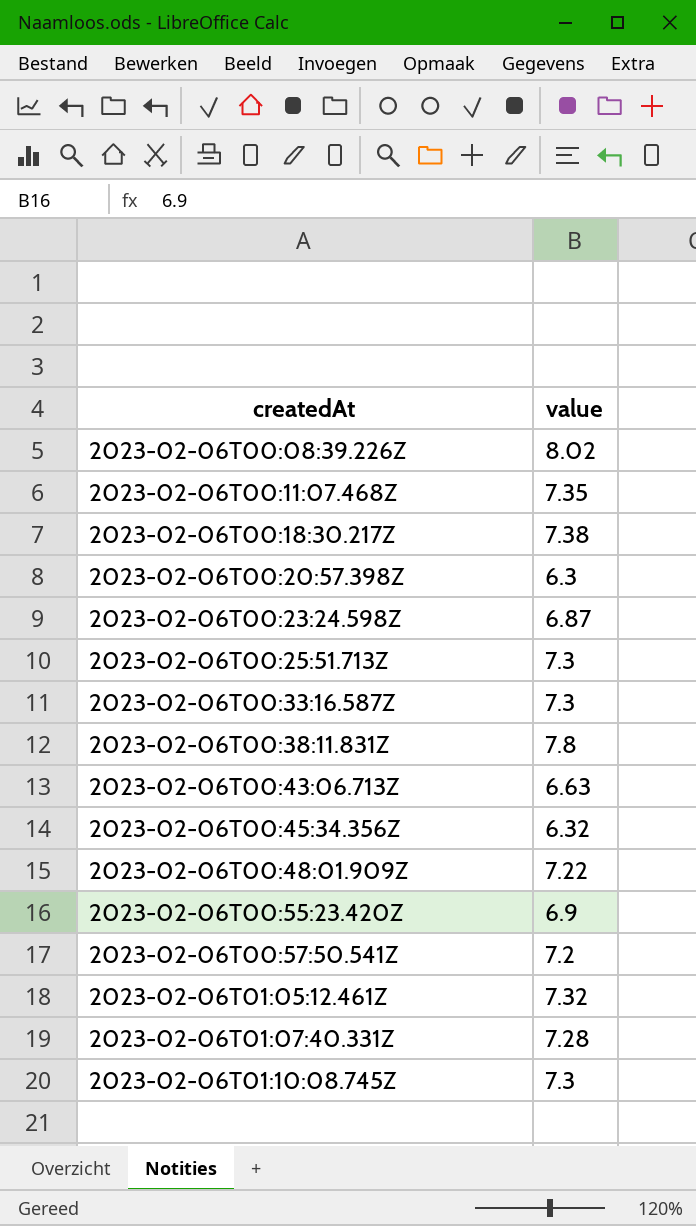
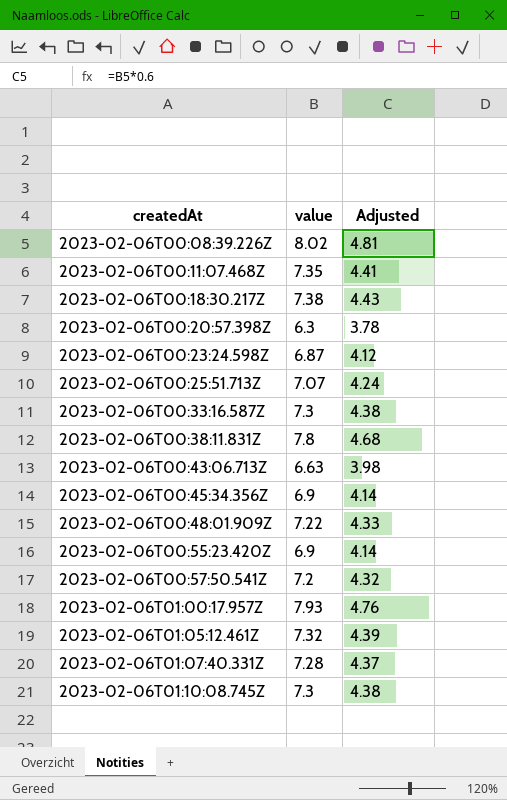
column Adjusted | formula: none -> [value] * 0.6
2023-02-06T00:25:51.713Z | value: 7.3 -> 7.07
2023-02-06T00:45:34.356Z | value: 6.32 -> 6.9
row 2023-02-06T01:00:17.957Z: none -> 7.93 | 4.76

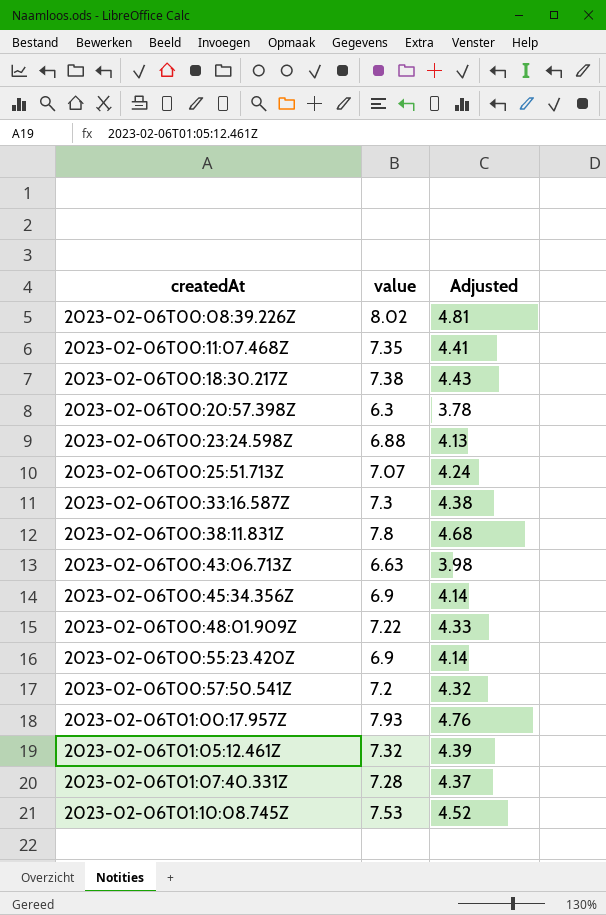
2023-02-06T00:23:24.598Z | value: 6.87 -> 6.88
2023-02-06T00:23:24.598Z | Adjusted: 4.12 -> 4.13
2023-02-06T01:10:08.745Z | value: 7.3 -> 7.53
2023-02-06T01:10:08.745Z | Adjusted: 4.38 -> 4.52

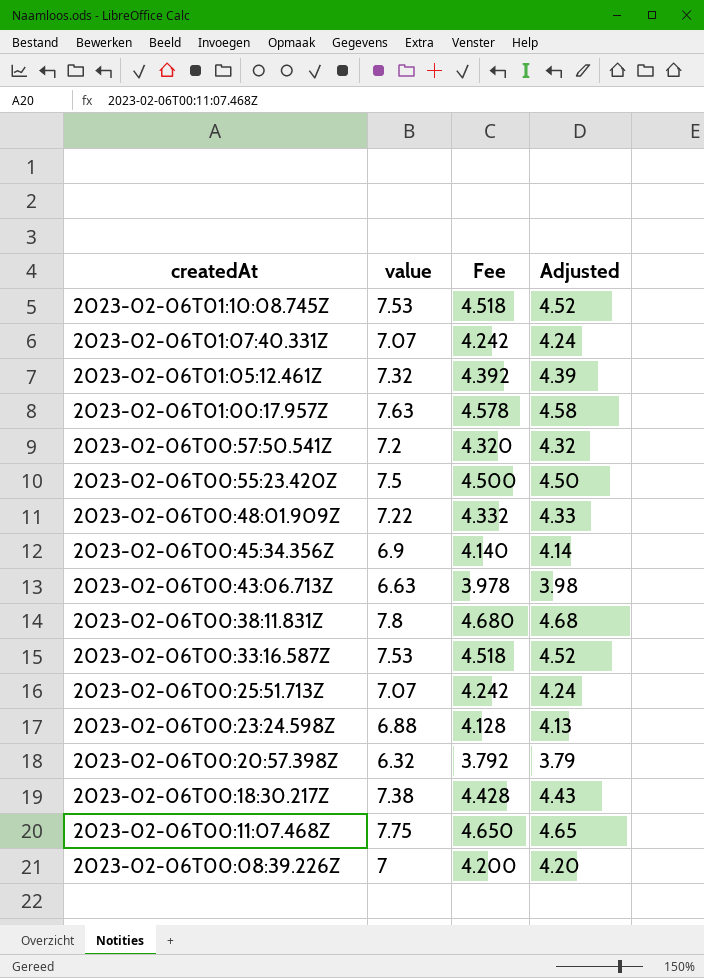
row order: createdAt ascending -> createdAt descending
column Fee | formula: none -> [value] * 0.6
2023-02-06T01:07:40.331Z | value: 7.28 -> 7.07
2023-02-06T01:07:40.331Z | Adjusted: 4.37 -> 4.24
2023-02-06T01:00:17.957Z | value: 7.93 -> 7.63
2023-02-06T01:00:17.957Z | Adjusted: 4.76 -> 4.58
2023-02-06T00:55:23.420Z | value: 6.9 -> 7.5
2023-02-06T00:55:23.420Z | Adjusted: 4.14 -> 4.50
2023-02-06T00:33:16.587Z | value: 7.3 -> 7.53
2023-02-06T00:33:16.587Z | Adjusted: 4.38 -> 4.52
2023-02-06T00:20:57.398Z | value: 6.3 -> 6.32
2023-02-06T00:20:57.398Z | Adjusted: 3.78 -> 3.79
2023-02-06T00:11:07.468Z | value: 7.35 -> 7.75
2023-02-06T00:11:07.468Z | Adjusted: 4.41 -> 4.65
2023-02-06T00:08:39.226Z | value: 8.02 -> 7
2023-02-06T00:08:39.226Z | Adjusted: 4.81 -> 4.20

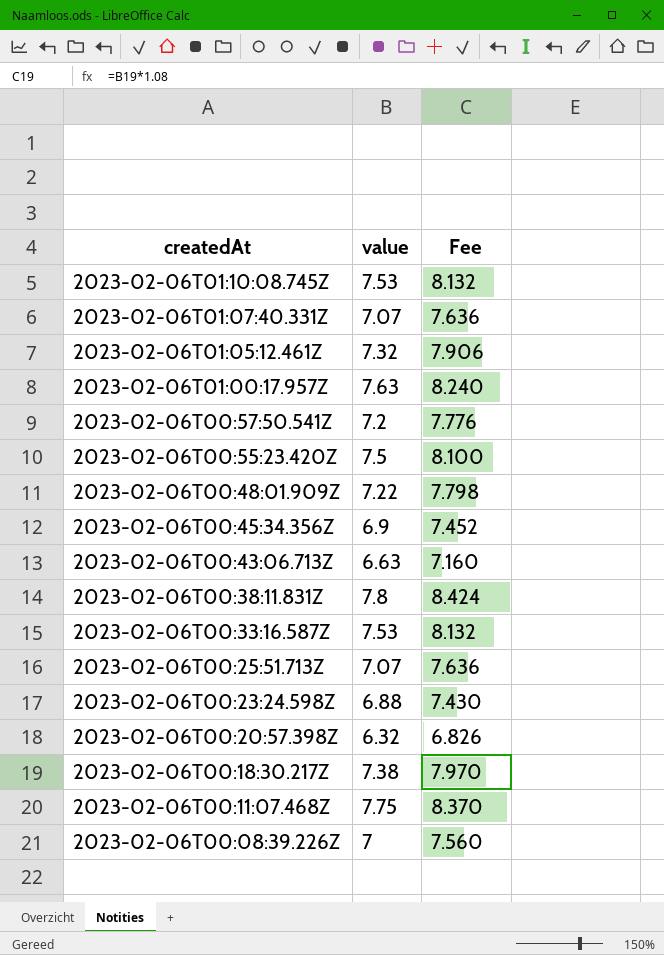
column Adjusted | formula: [value] * 0.6 -> none
column Fee | formula: [value] * 0.6 -> [value] * 1.08

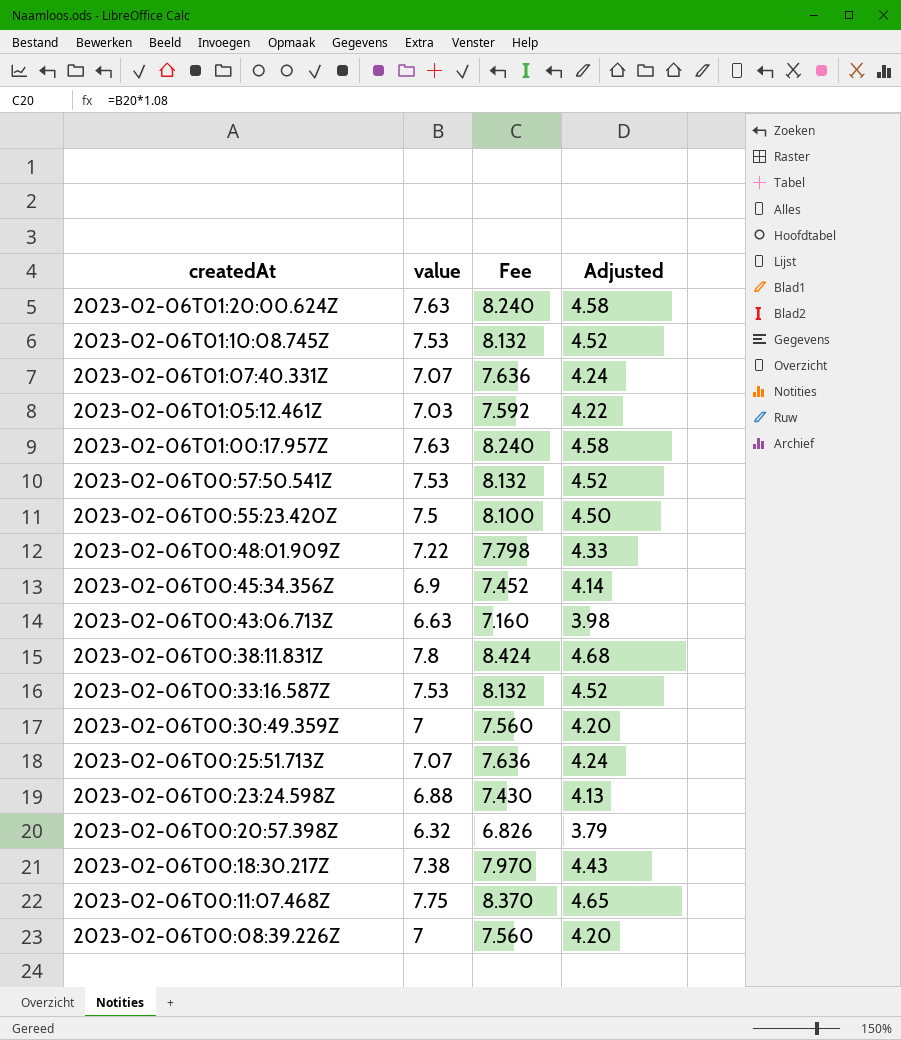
column Adjusted | formula: none -> [value] * 0.6
row 2023-02-06T01:20:00.624Z: none -> 7.63 | 8.240 | 4.58
2023-02-06T01:05:12.461Z | value: 7.32 -> 7.03
2023-02-06T01:05:12.461Z | Fee: 7.906 -> 7.592
2023-02-06T00:57:50.541Z | value: 7.2 -> 7.53
2023-02-06T00:57:50.541Z | Fee: 7.776 -> 8.132
row 2023-02-06T00:30:49.359Z: none -> 7 | 7.560 | 4.20

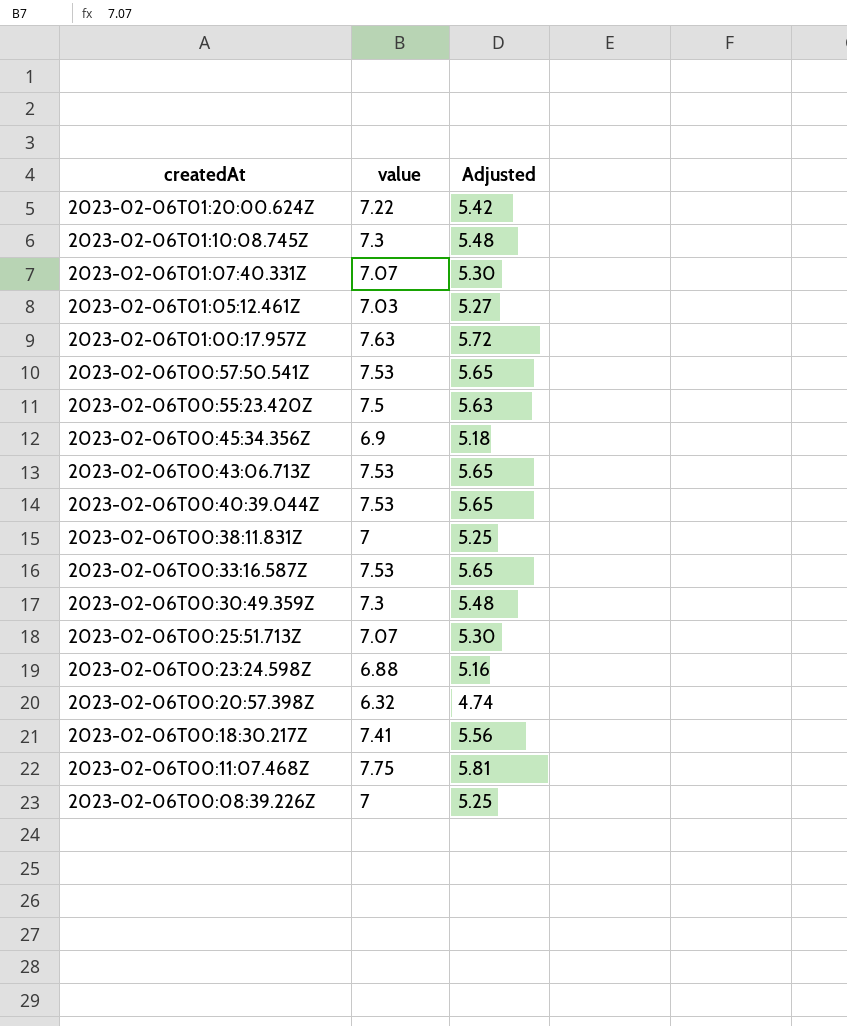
column Fee | formula: [value] * 1.08 -> none
column Adjusted | formula: [value] * 0.6 -> [value] * 0.75
row 2023-02-06T00:48:01.909Z: 7.22 | 7.798 | 4.33 -> none
2023-02-06T01:20:00.624Z | value: 7.63 -> 7.22
2023-02-06T01:10:08.745Z | value: 7.53 -> 7.3
2023-02-06T00:43:06.713Z | value: 6.63 -> 7.53
row 2023-02-06T00:40:39.044Z: none -> 7.53 | 5.65
2023-02-06T00:38:11.831Z | value: 7.8 -> 7
2023-02-06T00:30:49.359Z | value: 7 -> 7.3
2023-02-06T00:18:30.217Z | value: 7.38 -> 7.41

